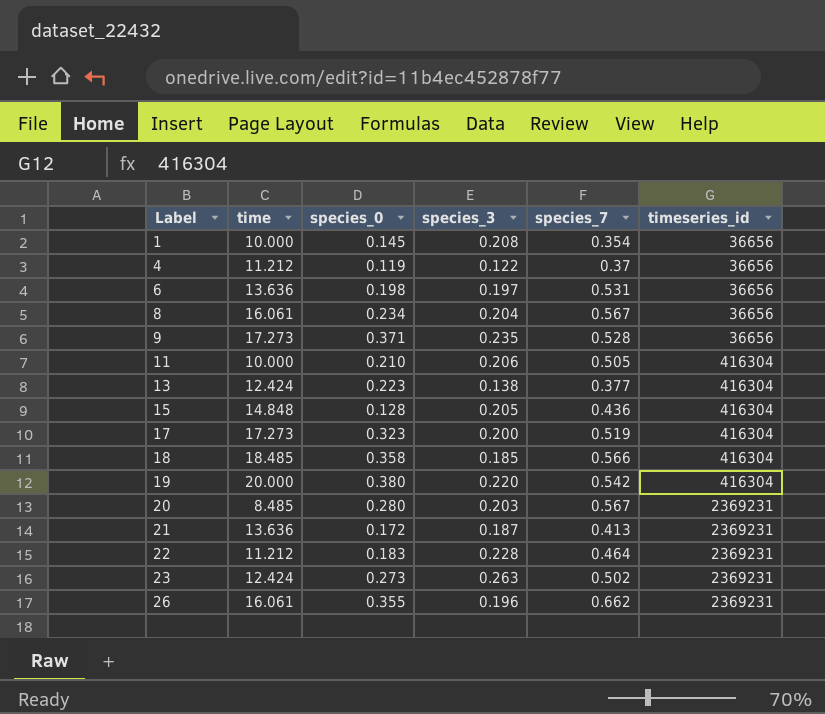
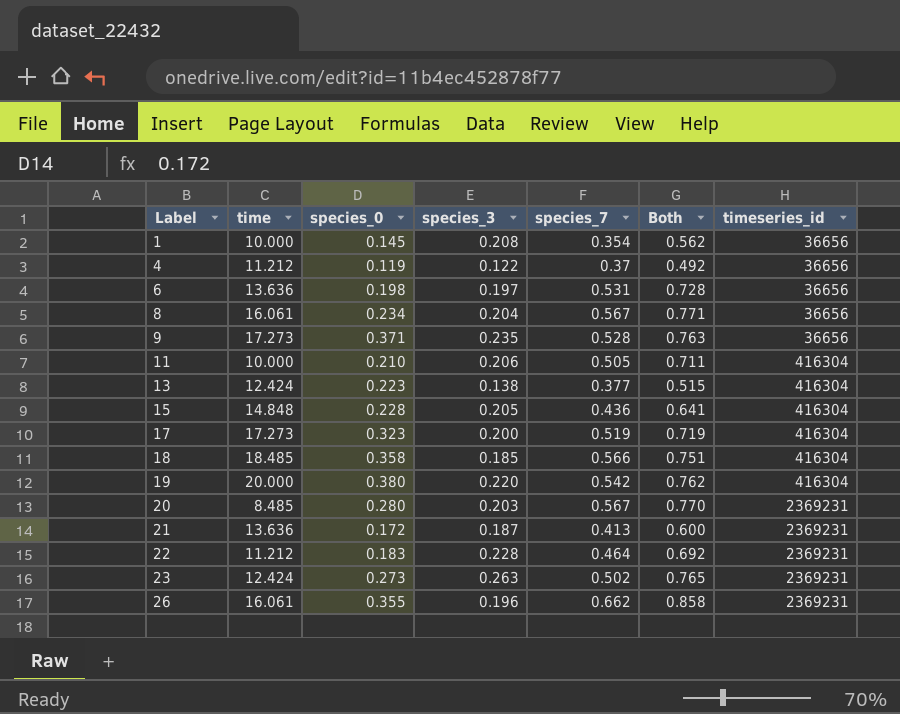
column Both | formula: none -> [species_3] + [species_7]
15 | species_0: 0.128 -> 0.228

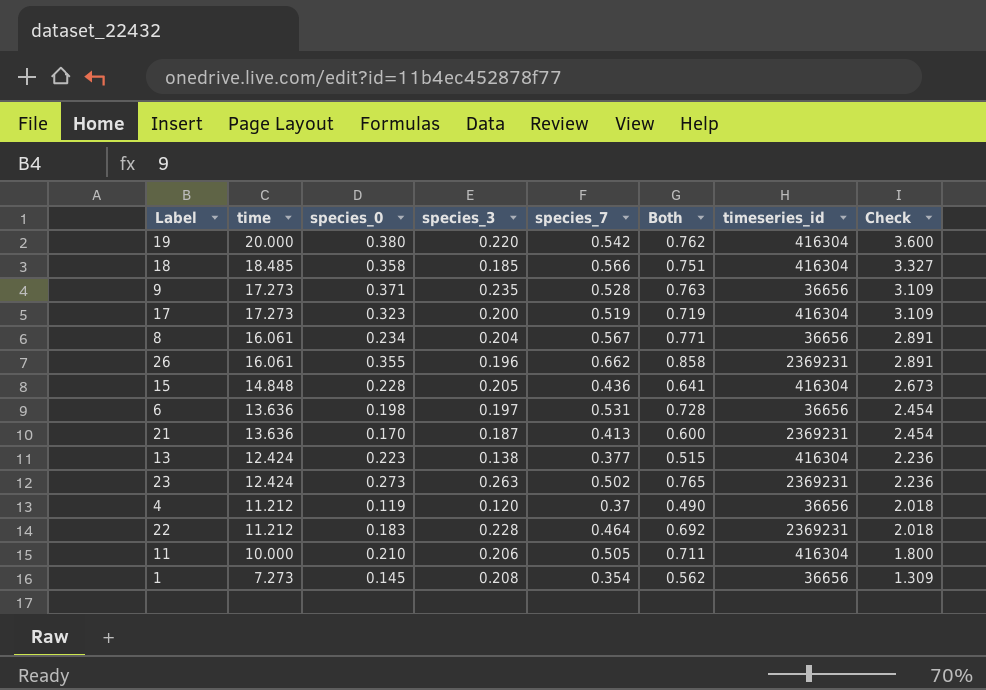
row order: Label ascending -> time descending
column Check | formula: none -> [time] * 0.18
row 20: 8.485 | 0.280 | 0.203 | 0.567 | 0.770 | 2369231 -> none
21 | species_0: 0.172 -> 0.170
4 | species_3: 0.122 -> 0.120
4 | Both: 0.492 -> 0.490
1 | time: 10.000 -> 7.273

